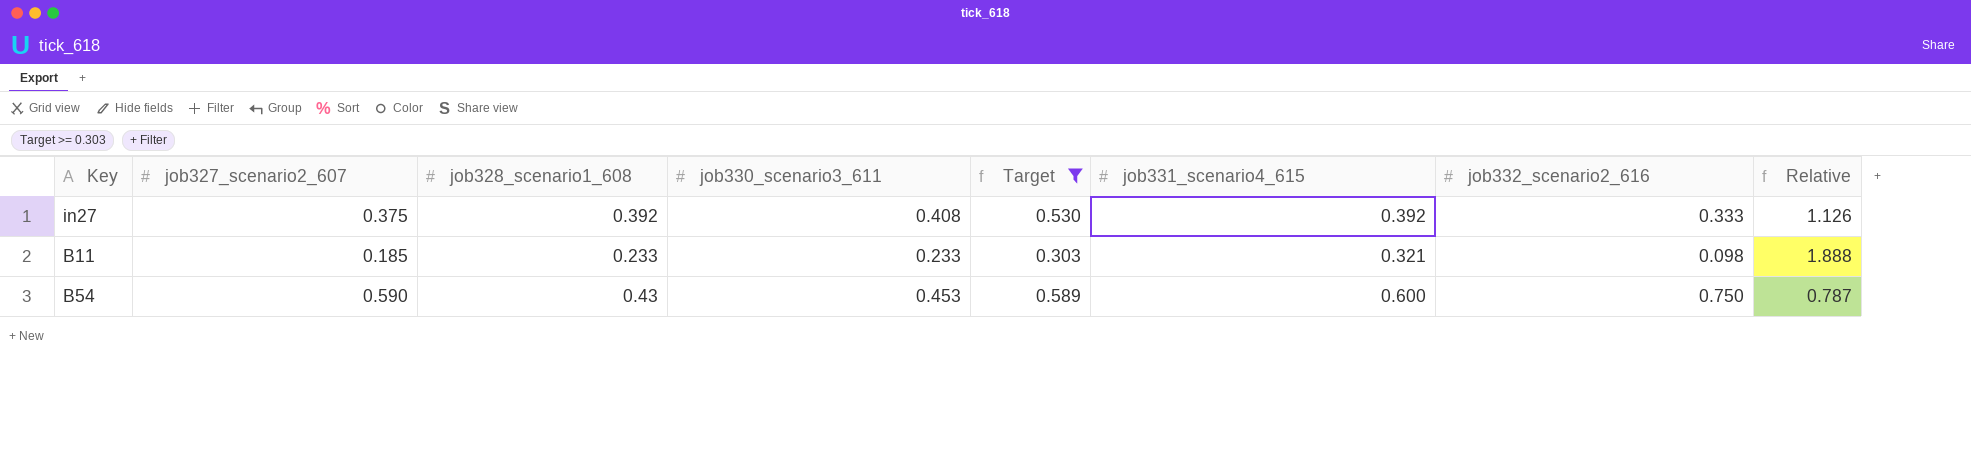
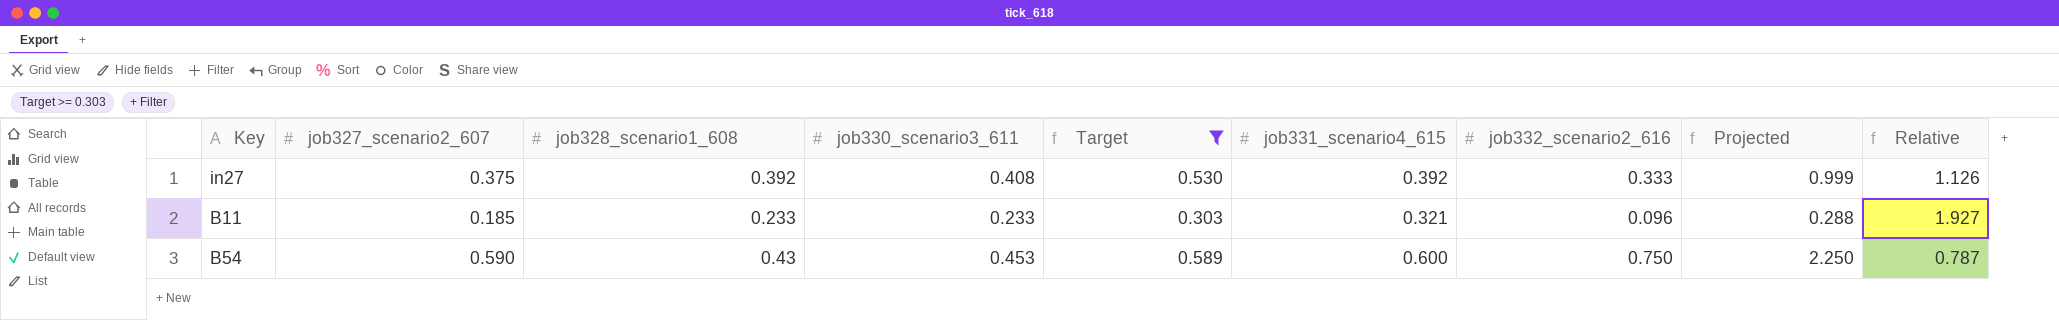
column Projected | formula: none -> [job332_scenario2_616] * 3
B11 | job332_scenario2_616: 0.098 -> 0.096
B11 | Relative: 1.888 -> 1.927

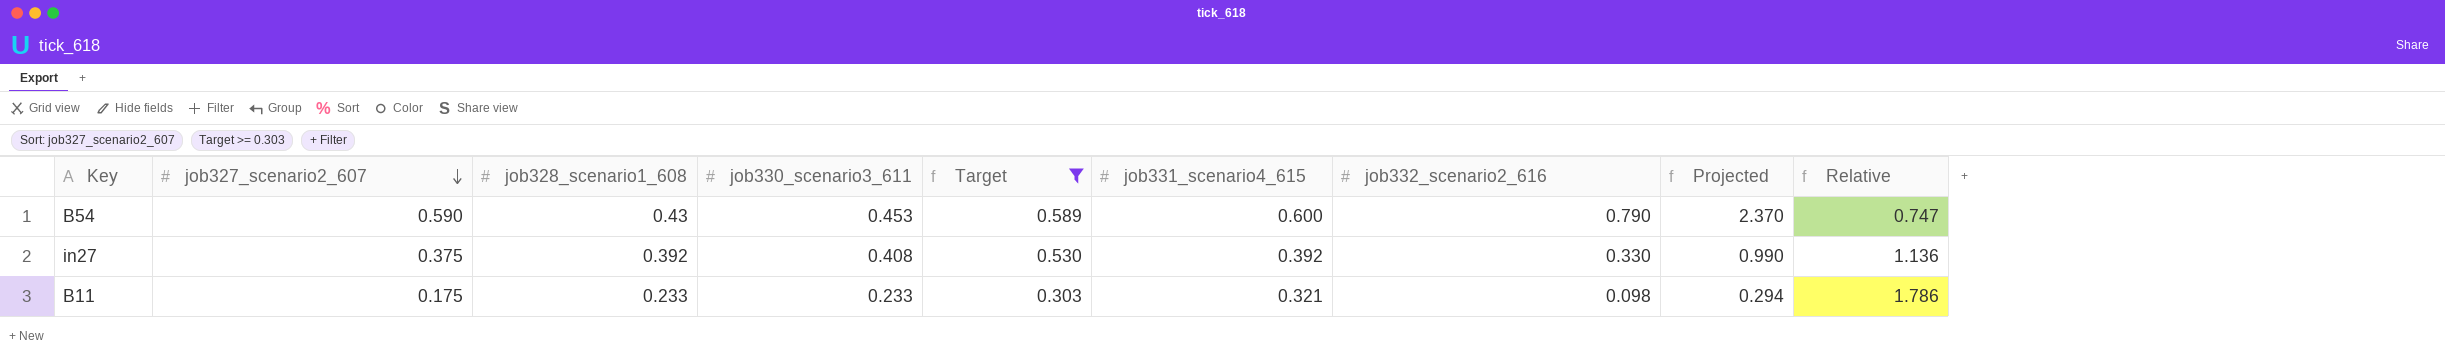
row order: none -> job327_scenario2_607 descending
B54 | job332_scenario2_616: 0.750 -> 0.790
B54 | Projected: 2.250 -> 2.370
B54 | Relative: 0.787 -> 0.747
in27 | job332_scenario2_616: 0.333 -> 0.330
in27 | Projected: 0.999 -> 0.990
in27 | Relative: 1.126 -> 1.136
B11 | job327_scenario2_607: 0.185 -> 0.175
B11 | job332_scenario2_616: 0.096 -> 0.098
B11 | Projected: 0.288 -> 0.294
B11 | Relative: 1.927 -> 1.786

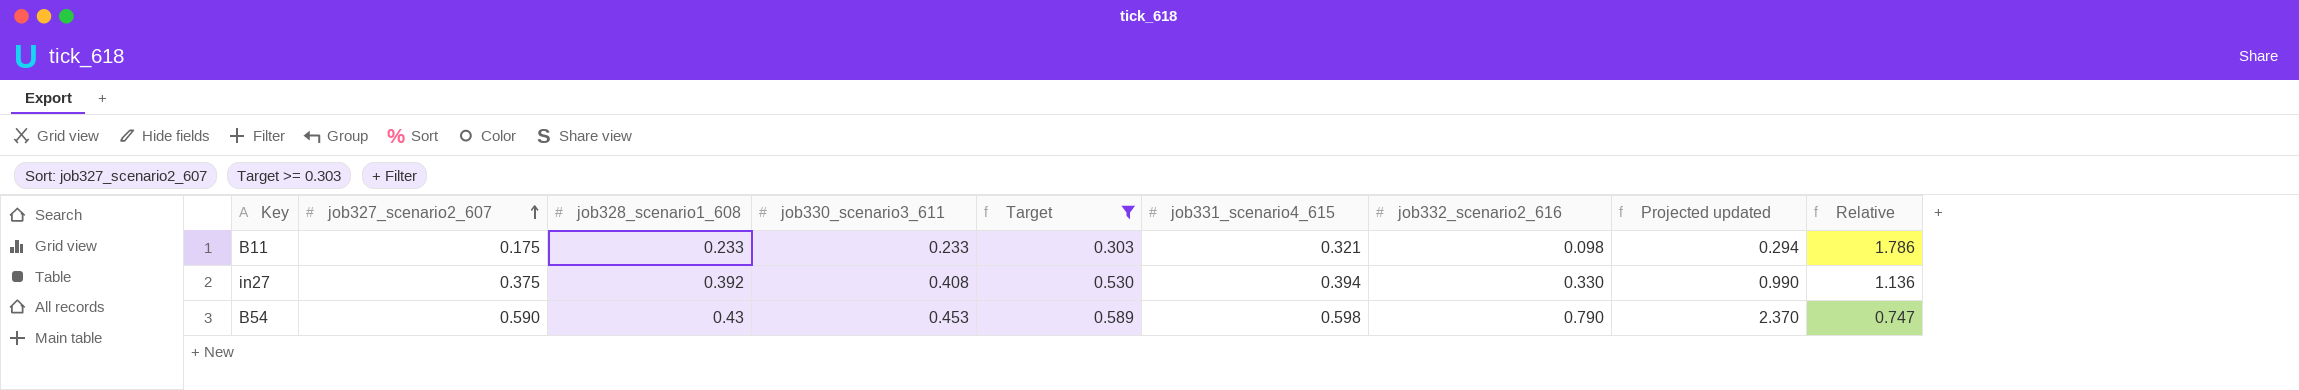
row order: job327_scenario2_607 descending -> job327_scenario2_607 ascending
column name: Projected -> Projected updated
in27 | job331_scenario4_615: 0.392 -> 0.394
B54 | job331_scenario4_615: 0.600 -> 0.598

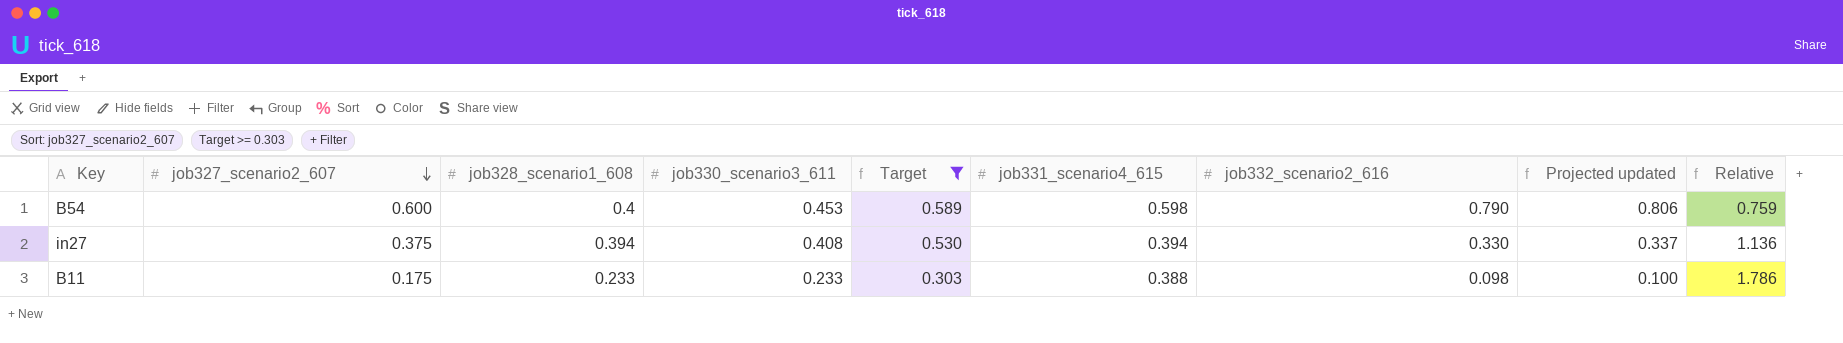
row order: job327_scenario2_607 ascending -> job327_scenario2_607 descending
column Projected updated | formula: [job332_scenario2_616] * 3 -> [job332_scenario2_616] * 1.02
B54 | job327_scenario2_607: 0.590 -> 0.600
B54 | job328_scenario1_608: 0.43 -> 0.4
B54 | Relative: 0.747 -> 0.759
in27 | job328_scenario1_608: 0.392 -> 0.394
B11 | job331_scenario4_615: 0.321 -> 0.388

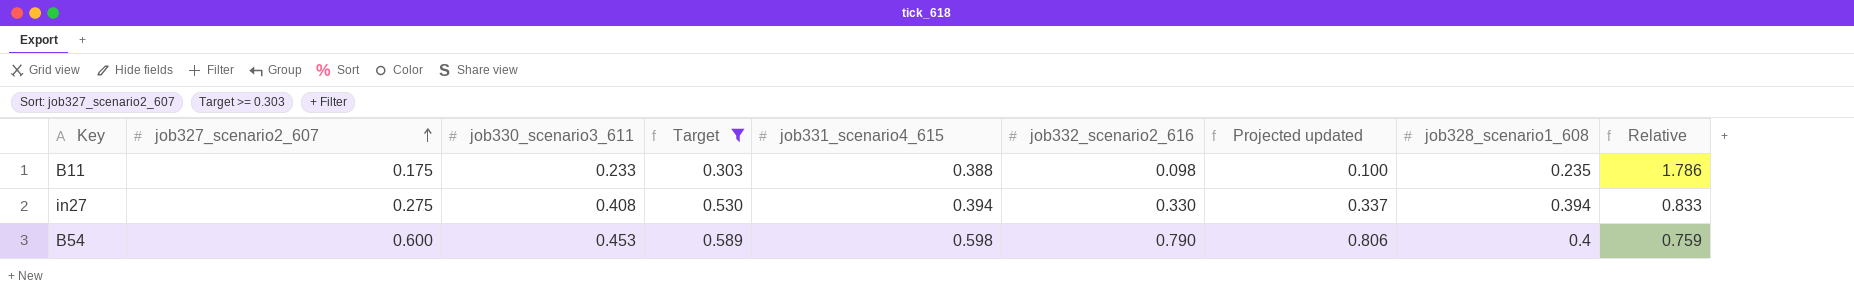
row order: job327_scenario2_607 descending -> job327_scenario2_607 ascending
column job328_scenario1_608 | position: 3 -> 8
B11 | job328_scenario1_608: 0.233 -> 0.235
in27 | job327_scenario2_607: 0.375 -> 0.275
in27 | Relative: 1.136 -> 0.833

